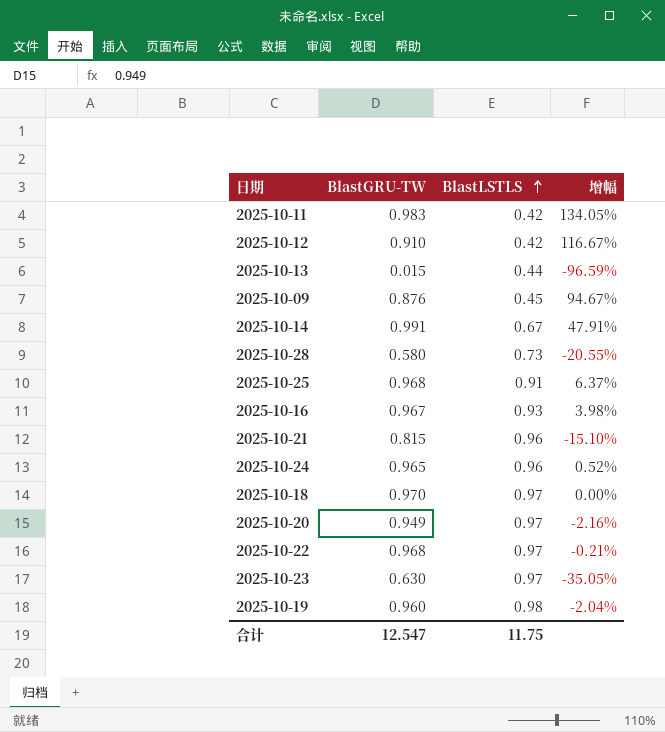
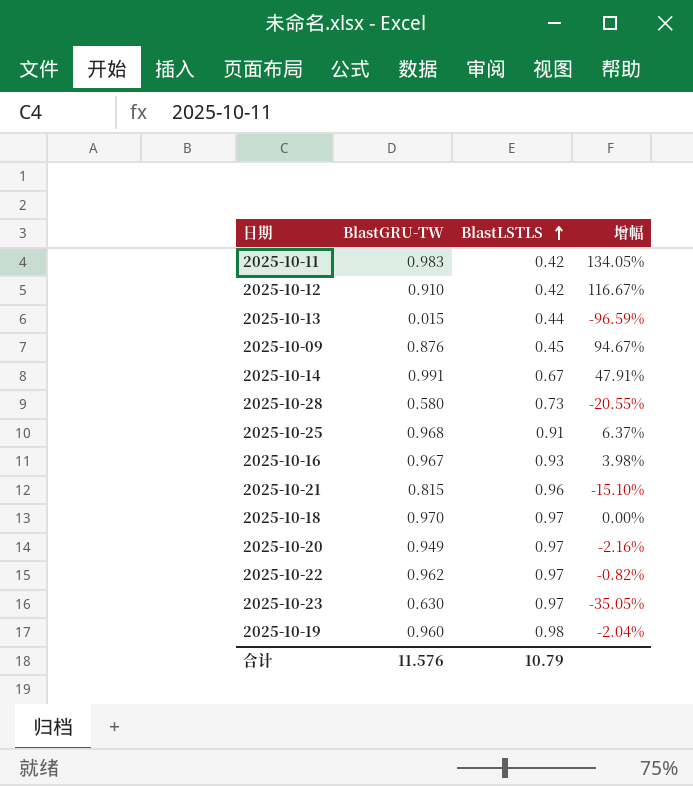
row 2025-10-24: 0.965 | 0.96 | 0.52% -> none
2025-10-22 | BlastGRU-TW: 0.968 -> 0.962
2025-10-22 | 增幅: -0.21% -> -0.82%
合计 | BlastGRU-TW: 12.547 -> 11.576
合计 | BlastLSTLS: 11.75 -> 10.79

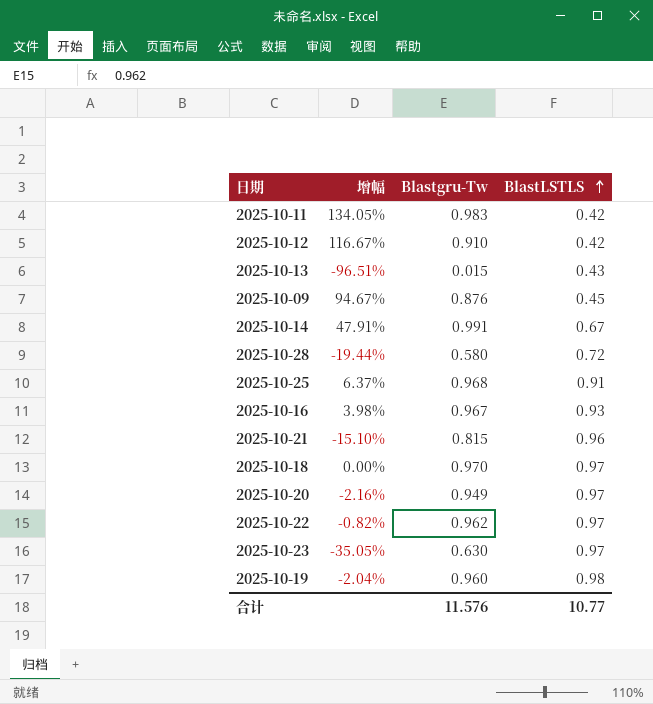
column 增幅 | position: 4 -> 2
column name: BlastGRU-TW -> Blastgru-Tw
2025-10-13 | 增幅: -96.59% -> -96.51%
2025-10-13 | BlastLSTLS: 0.44 -> 0.43
2025-10-28 | 增幅: -20.55% -> -19.44%
2025-10-28 | BlastLSTLS: 0.73 -> 0.72
合计 | BlastLSTLS: 10.79 -> 10.77

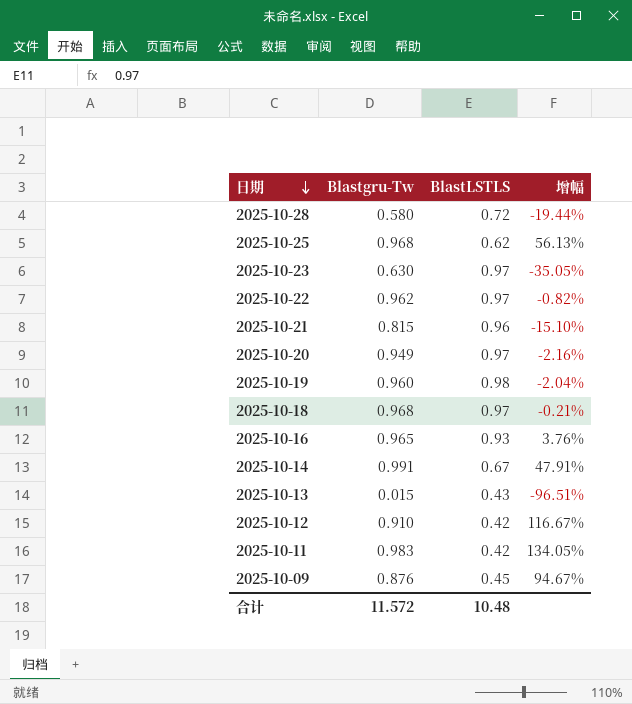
row order: BlastLSTLS ascending -> 日期 descending
column 增幅 | position: 2 -> 4
2025-10-25 | BlastLSTLS: 0.91 -> 0.62
2025-10-25 | 增幅: 6.37% -> 56.13%
2025-10-18 | Blastgru-Tw: 0.970 -> 0.968
2025-10-18 | 增幅: 0.00% -> -0.21%
2025-10-16 | Blastgru-Tw: 0.967 -> 0.965
2025-10-16 | 增幅: 3.98% -> 3.76%
合计 | Blastgru-Tw: 11.576 -> 11.572
合计 | BlastLSTLS: 10.77 -> 10.48

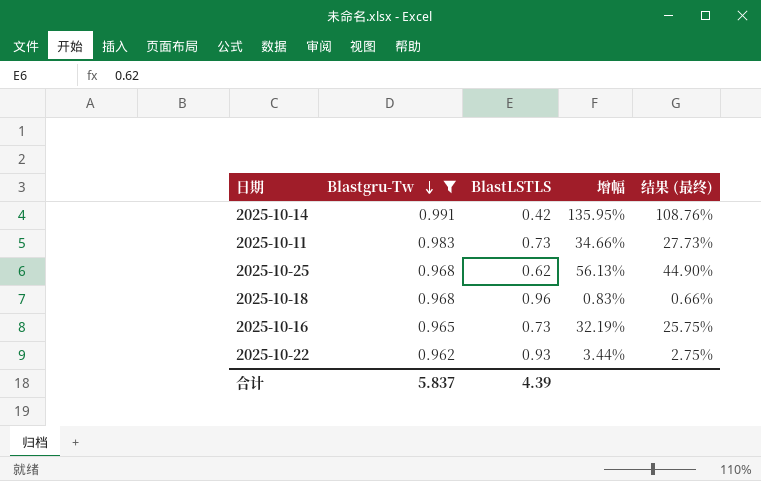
filter: none -> Blastgru-Tw >= 0.962
row order: 日期 descending -> Blastgru-Tw descending
column 结果 (最终) | formula: none -> [增幅] * 0.8
2025-10-14 | BlastLSTLS: 0.67 -> 0.42
2025-10-14 | 增幅: 47.91% -> 135.95%
2025-10-11 | BlastLSTLS: 0.42 -> 0.73
2025-10-11 | 增幅: 134.05% -> 34.66%
2025-10-18 | BlastLSTLS: 0.97 -> 0.96
2025-10-18 | 增幅: -0.21% -> 0.83%
2025-10-16 | BlastLSTLS: 0.93 -> 0.73
2025-10-16 | 增幅: 3.76% -> 32.19%
2025-10-22 | BlastLSTLS: 0.97 -> 0.93
2025-10-22 | 增幅: -0.82% -> 3.44%
合计 | Blastgru-Tw: 11.572 -> 5.837
合计 | BlastLSTLS: 10.48 -> 4.39

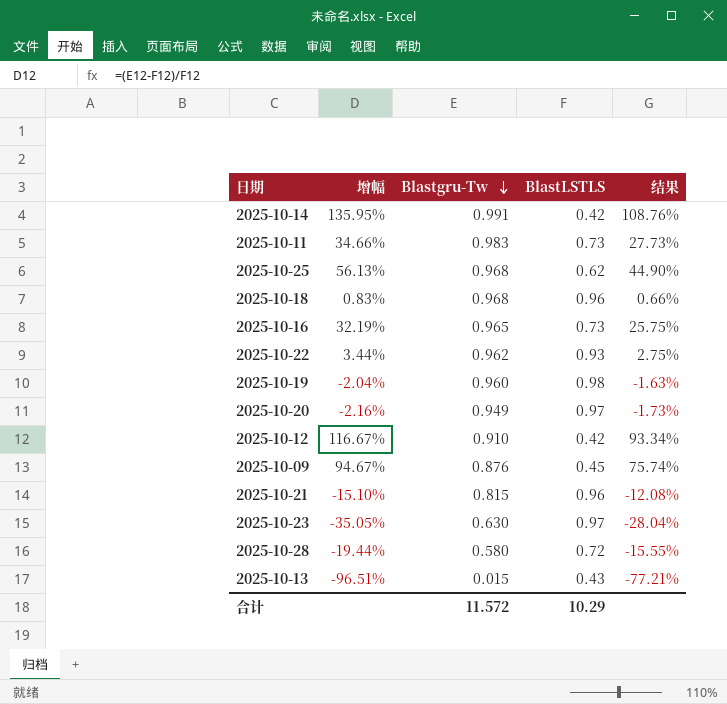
filter: Blastgru-Tw >= 0.962 -> none
column 增幅 | position: 4 -> 2
column name: 结果 (最终) -> 结果
合计 | Blastgru-Tw: 5.837 -> 11.572
合计 | BlastLSTLS: 4.39 -> 10.29

